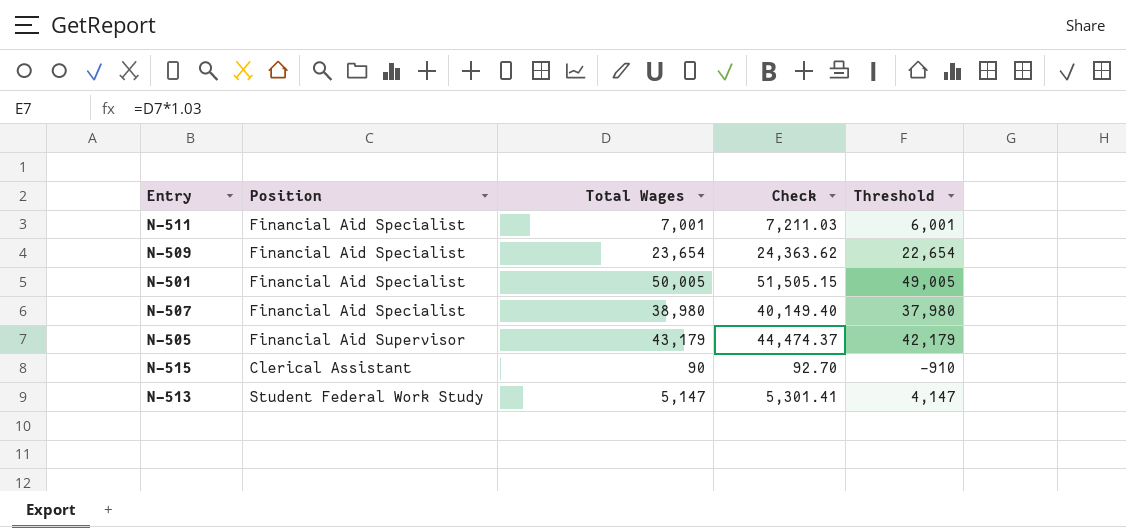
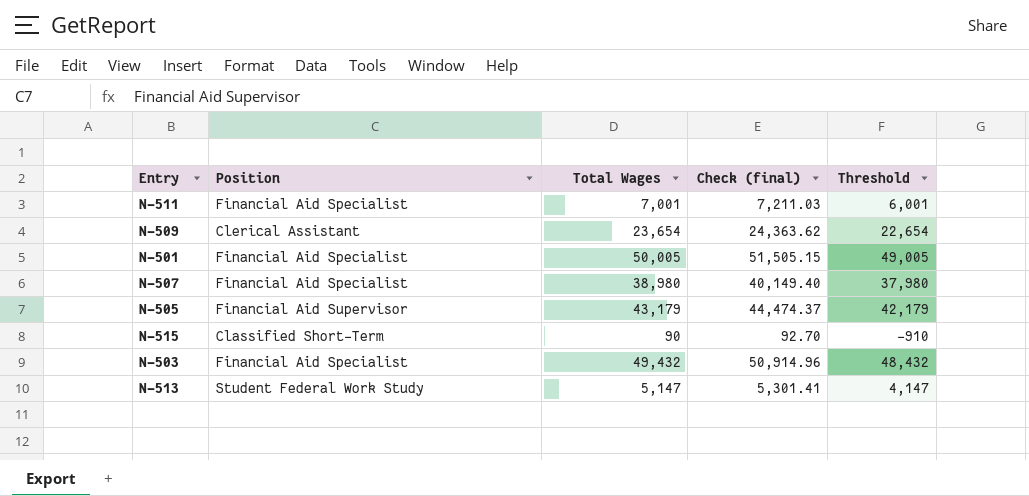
column name: Check -> Check (final)
N-509 | Position: Financial Aid Specialist -> Clerical Assistant
N-515 | Position: Clerical Assistant -> Classified Short-Term
row N-503: none -> Financial Aid Specialist | 49,432 | 50,914.96 | 48,432

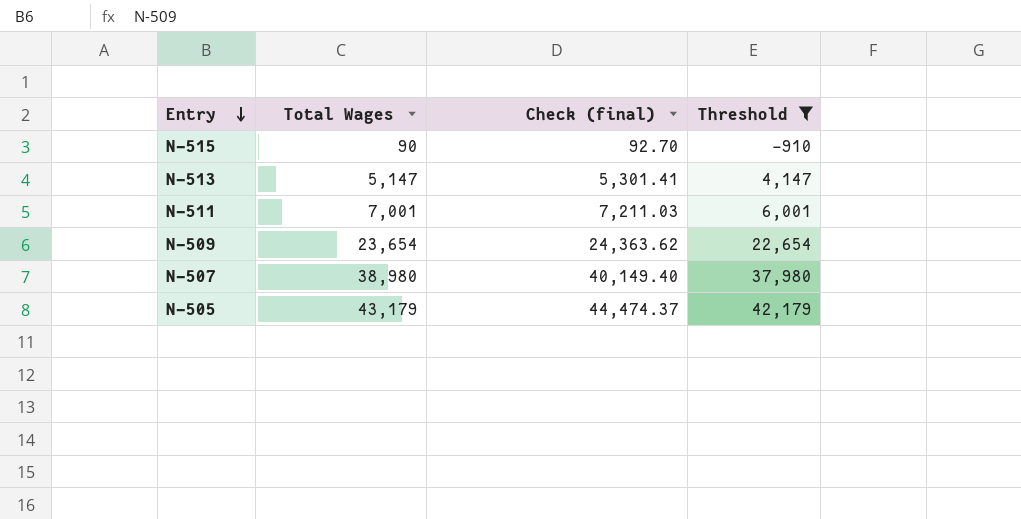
filter: none -> Threshold <= 42,179
row order: none -> Entry descending
column Position | position: 2 -> none

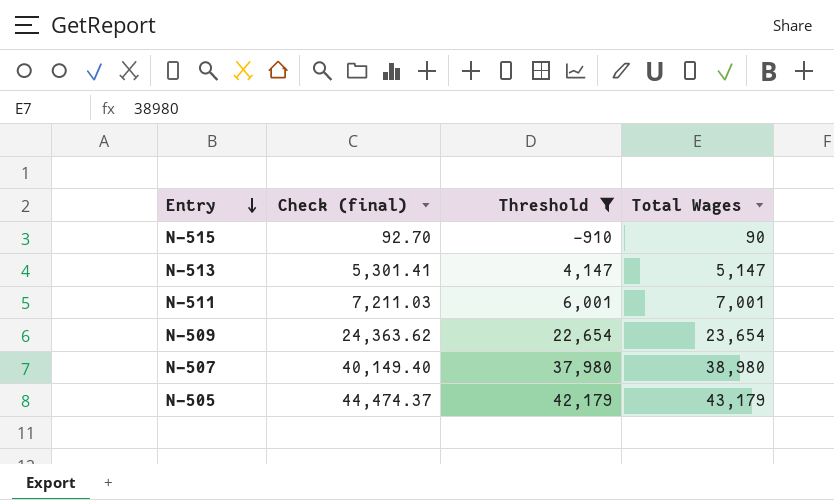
column Total Wages | position: 2 -> 4

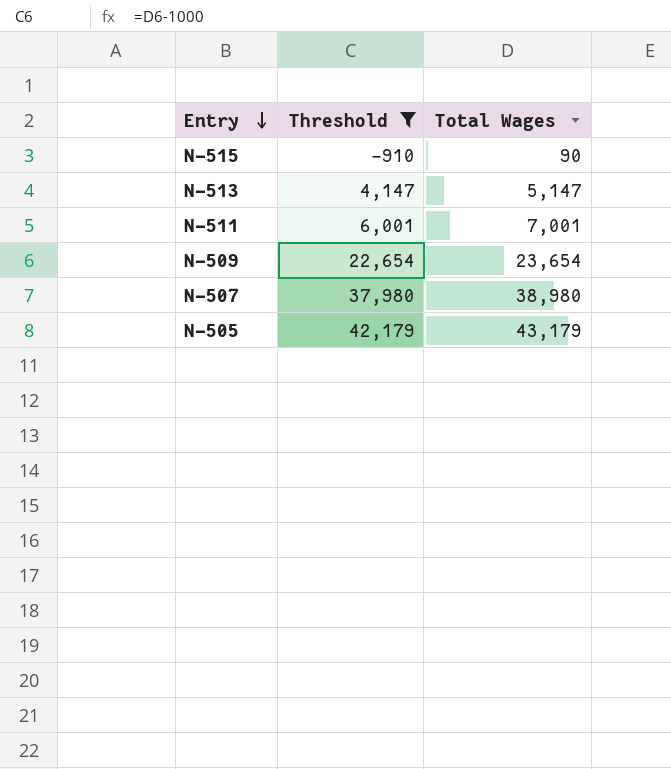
column Check (final) | formula: [Total Wages] * 1.03 -> none

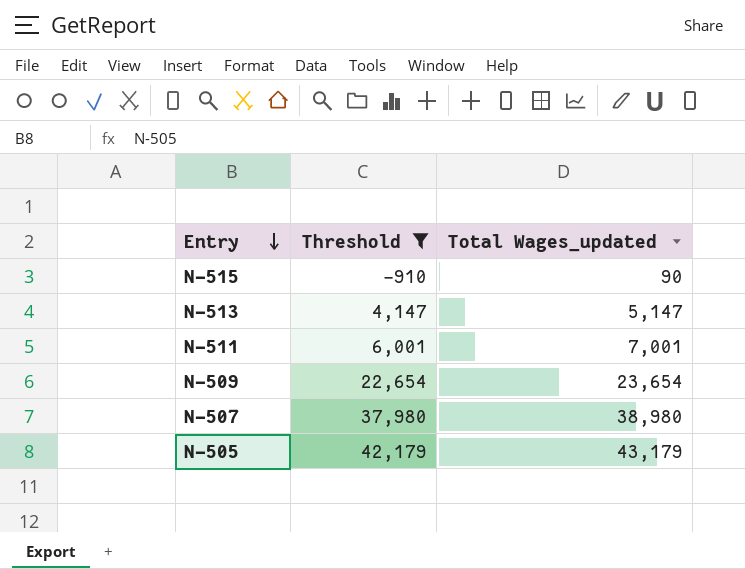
column name: Total Wages -> Total Wages_updated

